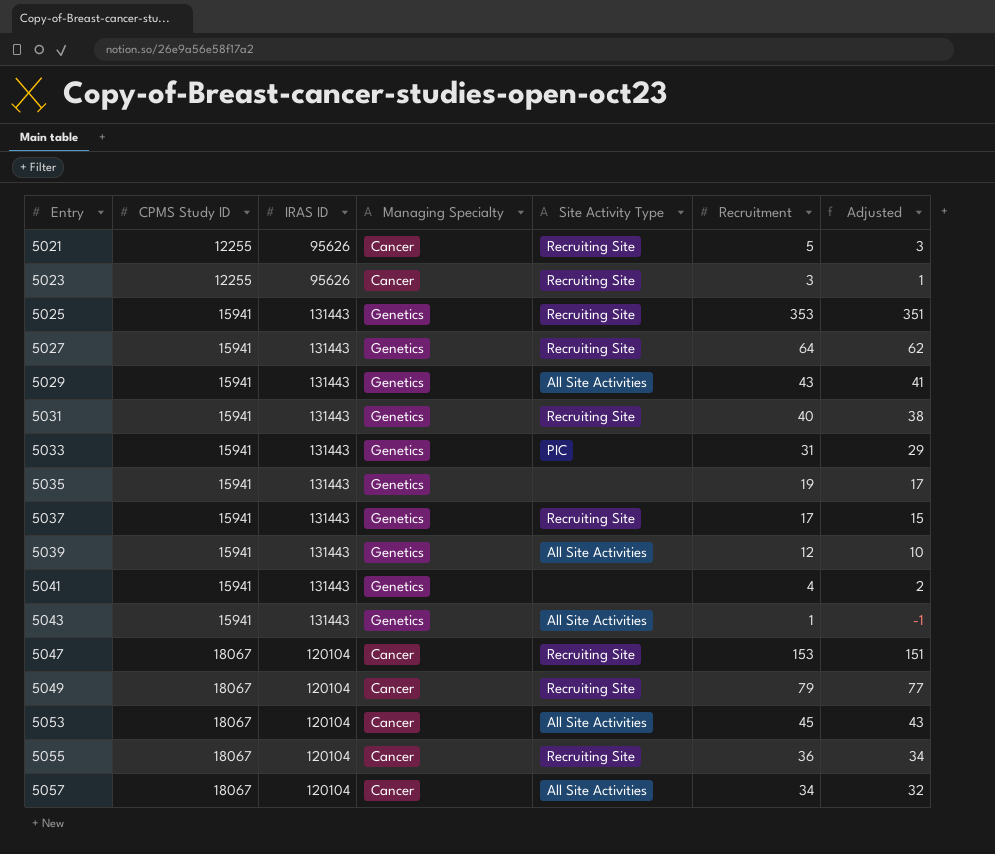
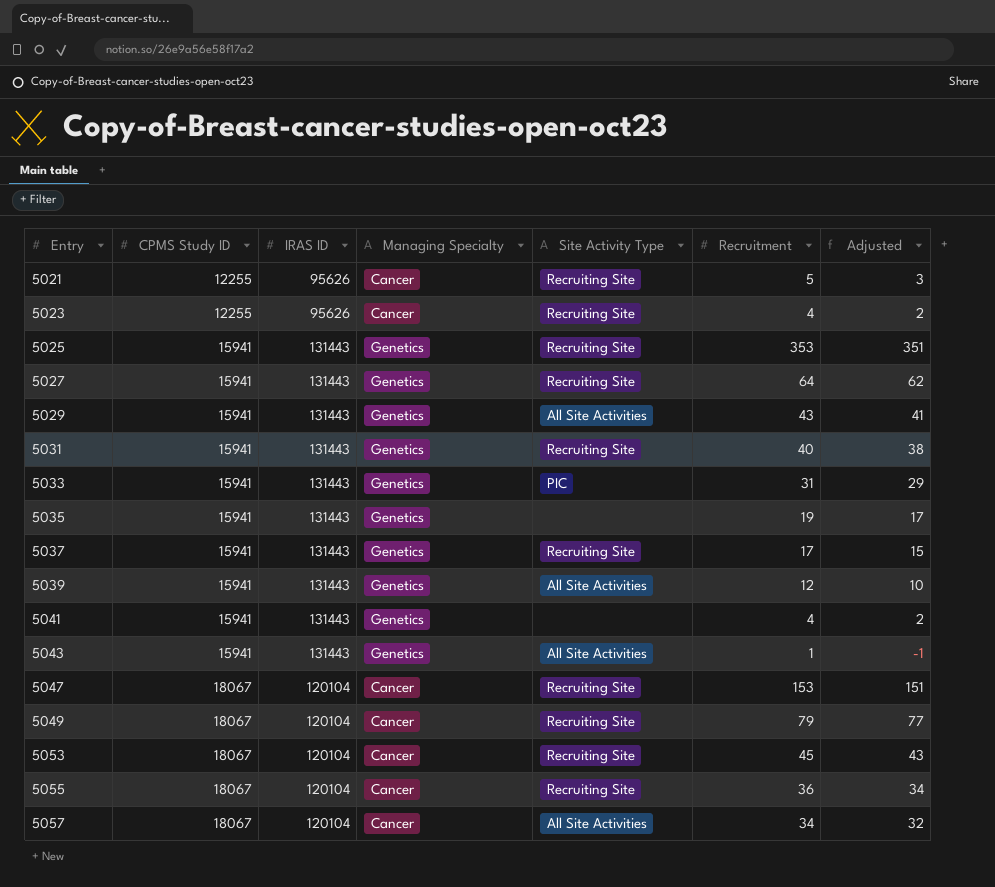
5023 | Recruitment: 3 -> 4
5023 | Adjusted: 1 -> 2
5053 | Site Activity Type: All Site Activities -> Recruiting Site

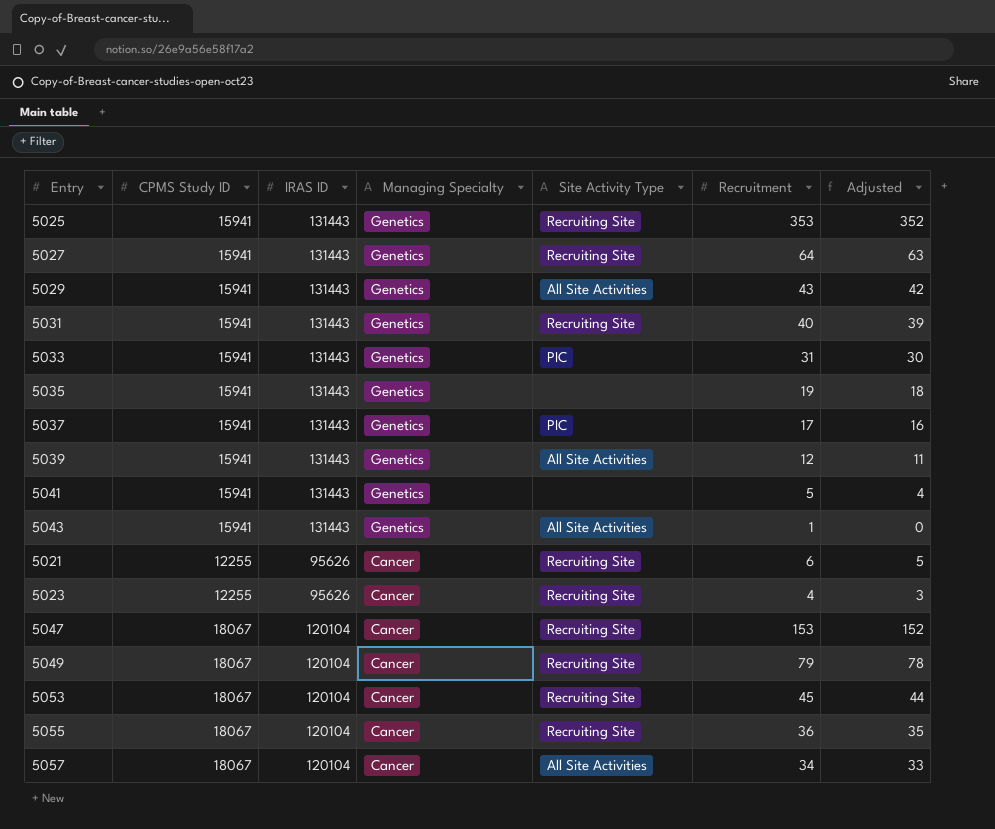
row order: Entry ascending -> Managing Specialty descending
column Adjusted | formula: [Recruitment] - 2 -> [Recruitment] - 1
5037 | Site Activity Type: Recruiting Site -> PIC
5041 | Recruitment: 4 -> 5
5021 | Recruitment: 5 -> 6

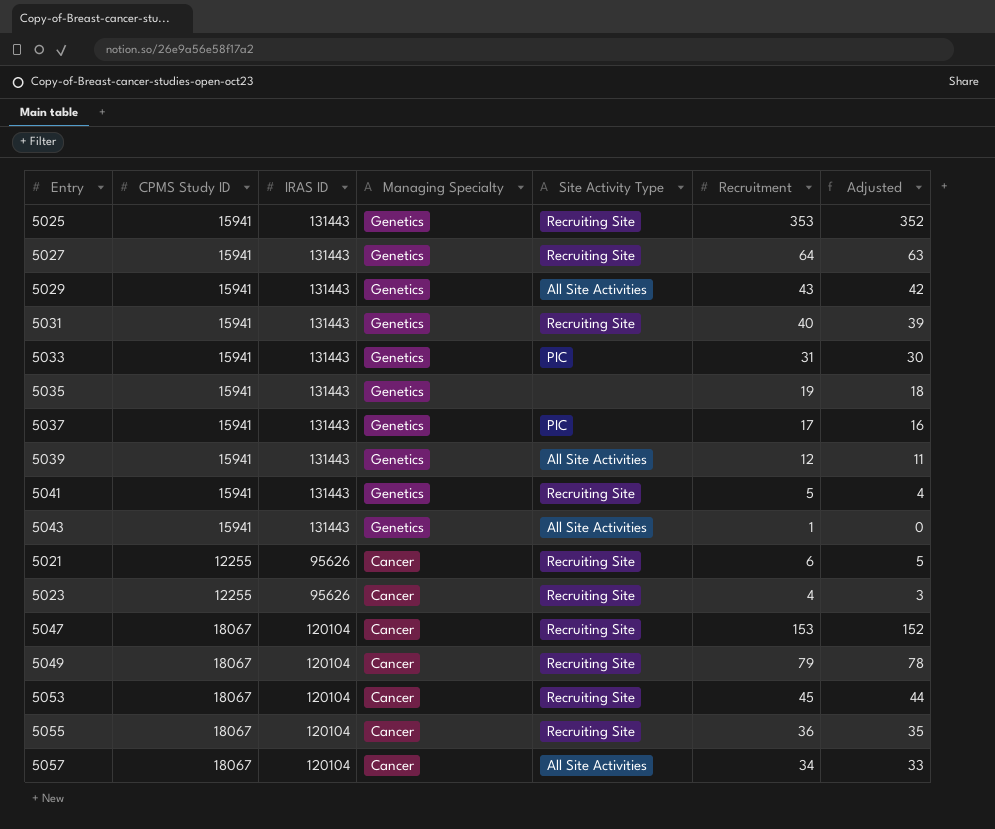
5041 | Site Activity Type: none -> Recruiting Site

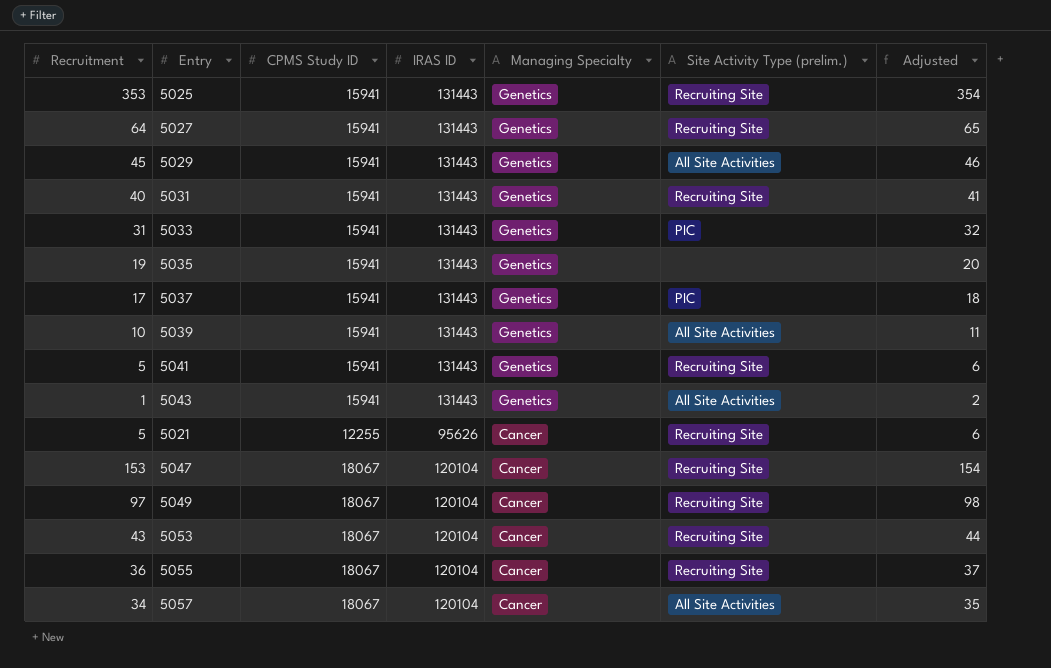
column Recruitment | position: 6 -> 1
column name: Site Activity Type -> Site Activity Type (prelim.)
column Adjusted | formula: [Recruitment] - 1 -> [Recruitment] + 1
row 5023: 12255 | 95626 | Cancer | Recruiting Site | 4 | 3 -> none
5029 | Recruitment: 43 -> 45
5039 | Recruitment: 12 -> 10
5021 | Recruitment: 6 -> 5
5049 | Recruitment: 79 -> 97
5053 | Recruitment: 45 -> 43

